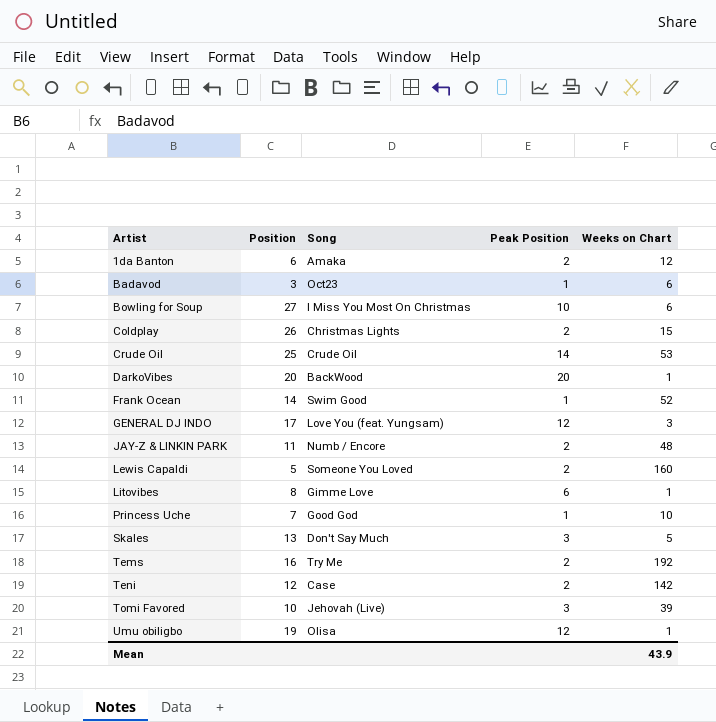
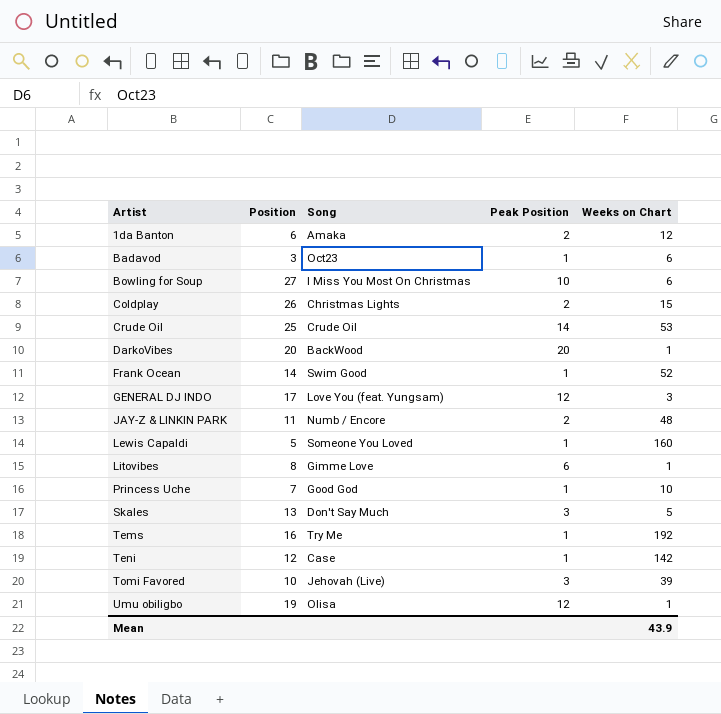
Lewis Capaldi | Peak Position: 2 -> 1
Tems | Peak Position: 2 -> 1
Teni | Peak Position: 2 -> 1

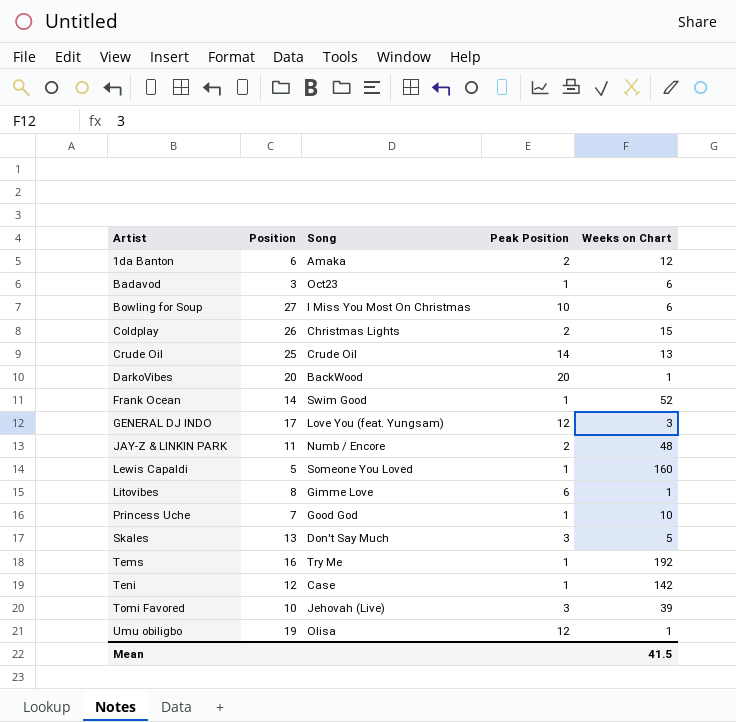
Crude Oil | Weeks on Chart: 53 -> 13
Mean | Weeks on Chart: 43.9 -> 41.5

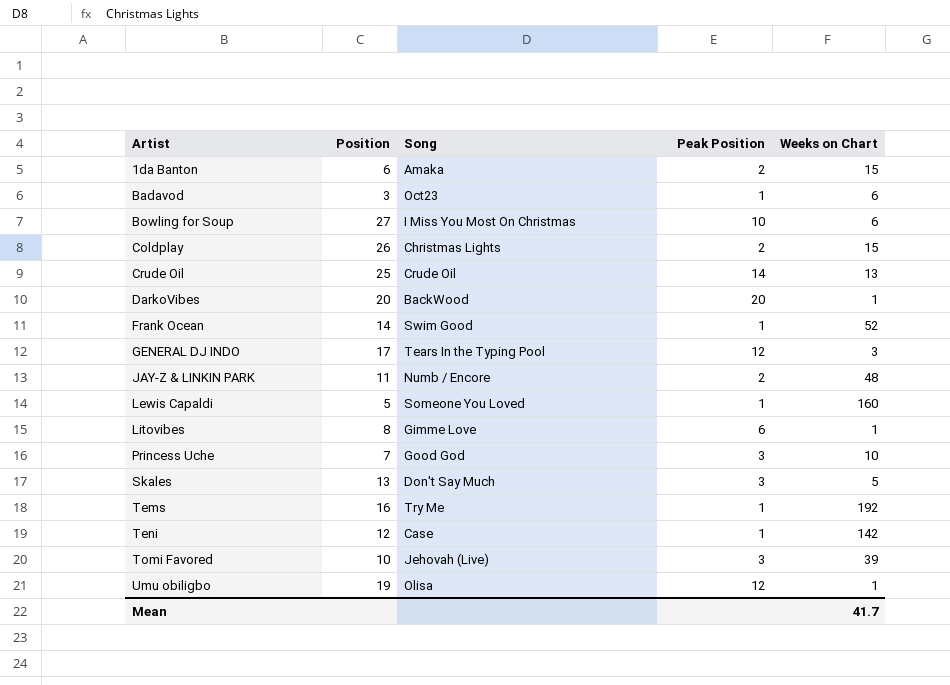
1da Banton | Weeks on Chart: 12 -> 15
GENERAL DJ INDO | Song: Love You (feat. Yungsam) -> Tears In the Typing Pool
Princess Uche | Peak Position: 1 -> 3
Mean | Weeks on Chart: 41.5 -> 41.7

